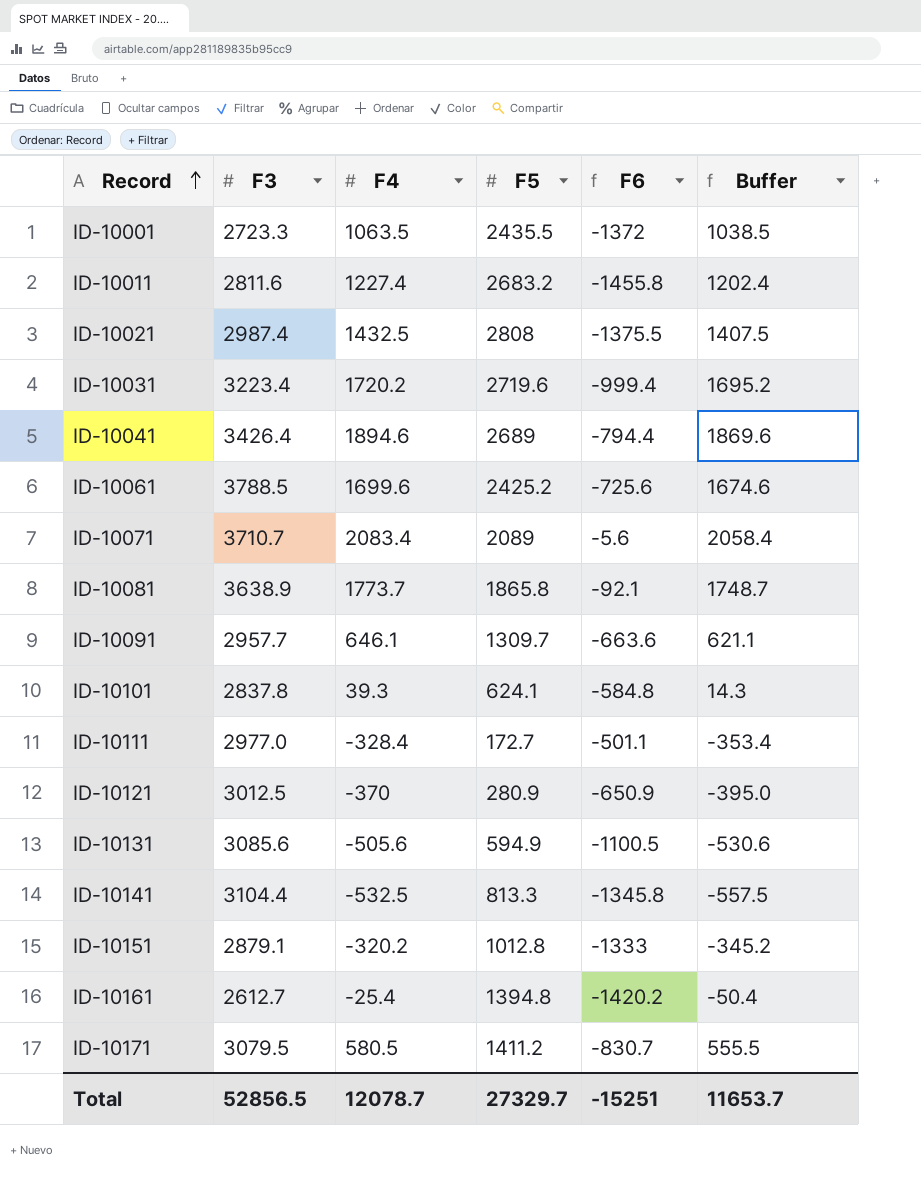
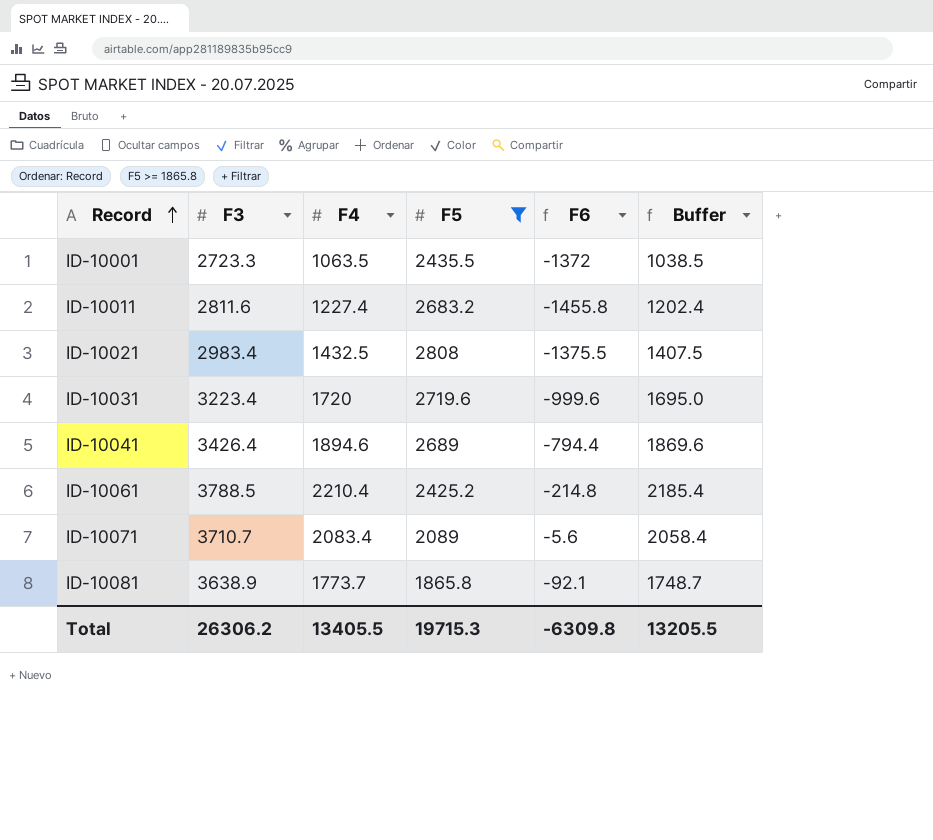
filter: none -> F5 >= 1865.8
ID-10021 | F3: 2987.4 -> 2983.4
ID-10031 | F4: 1720.2 -> 1720
ID-10031 | F6: -999.4 -> -999.6
ID-10031 | Buffer: 1695.2 -> 1695.0
ID-10061 | F4: 1699.6 -> 2210.4
ID-10061 | F6: -725.6 -> -214.8
ID-10061 | Buffer: 1674.6 -> 2185.4
Total | F3: 52856.5 -> 26306.2
Total | F4: 12078.7 -> 13405.5
Total | F5: 27329.7 -> 19715.3
Total | F6: -15251 -> -6309.8
Total | Buffer: 11653.7 -> 13205.5

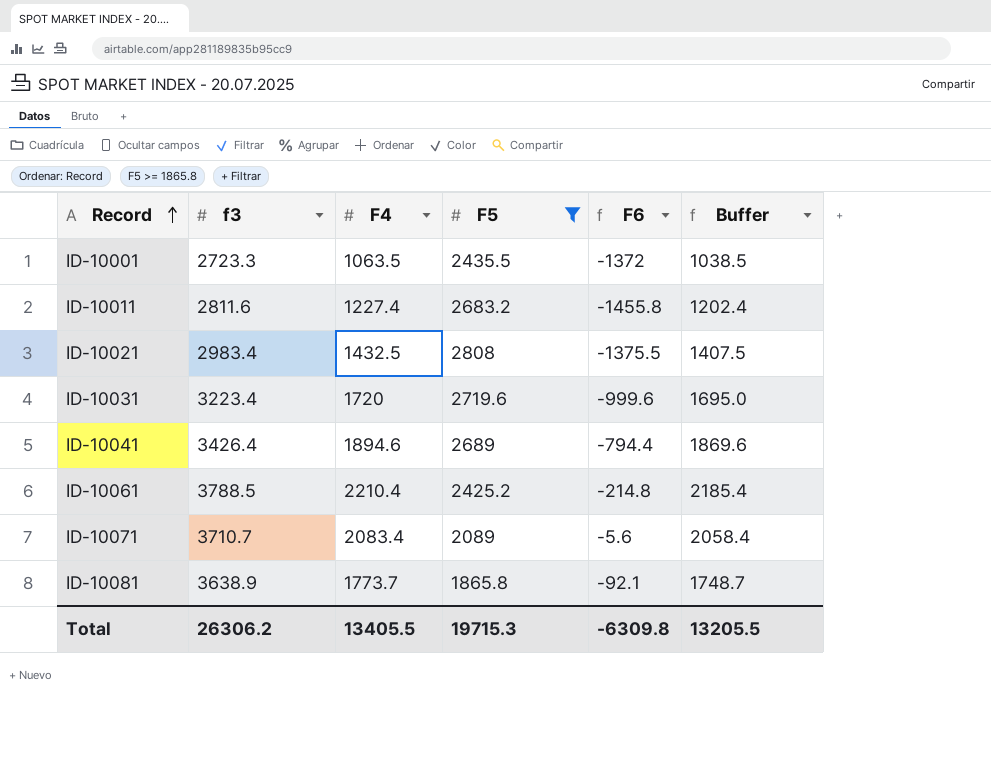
column name: F3 -> f3

